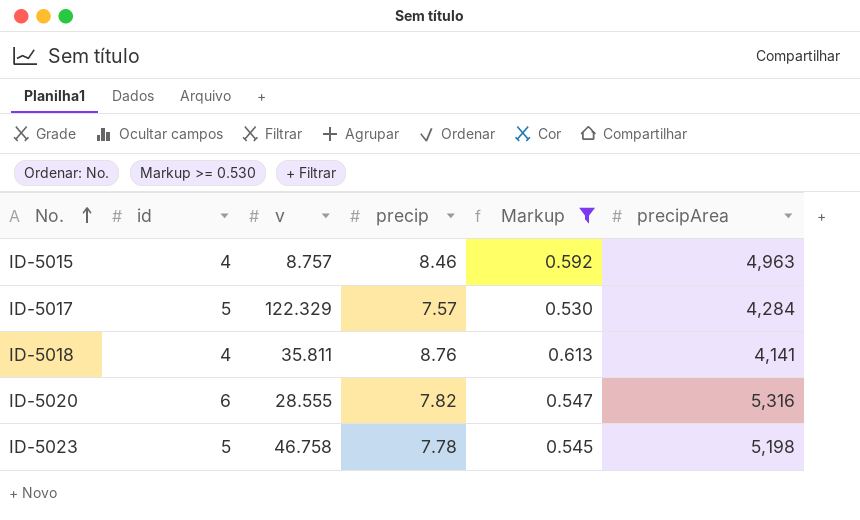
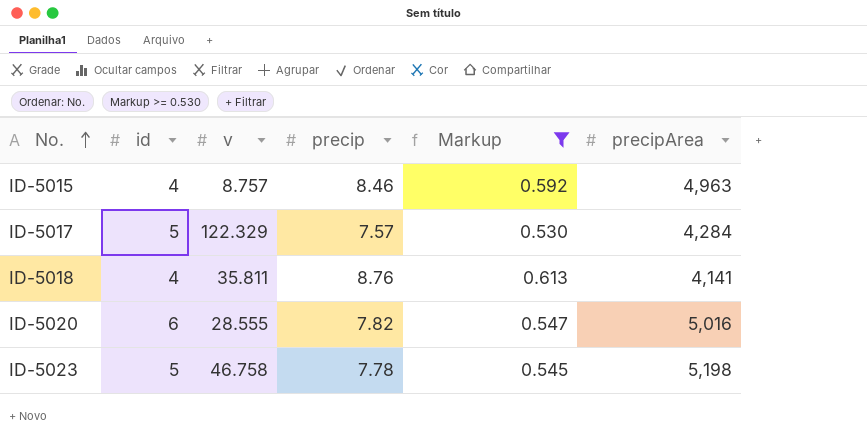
ID-5020 | precipArea: 5,316 -> 5,016

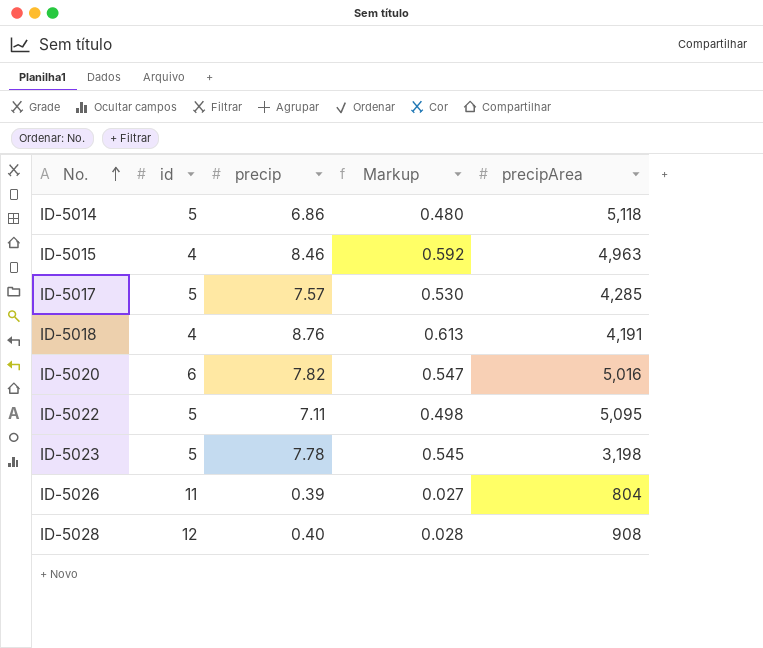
filter: Markup >= 0.530 -> none
column v | position: 3 -> none
ID-5017 | precipArea: 4,284 -> 4,285
ID-5018 | precipArea: 4,141 -> 4,191
ID-5023 | precipArea: 5,198 -> 3,198

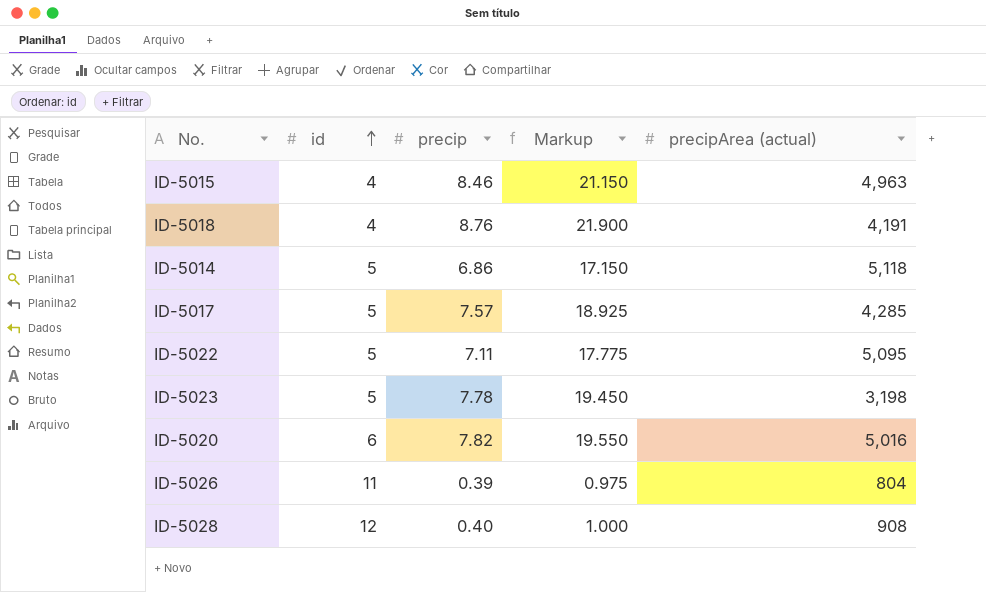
row order: No. ascending -> id ascending
column Markup | formula: [precip] * 0.07 -> [precip] * 2.5
column name: precipArea -> precipArea (actual)

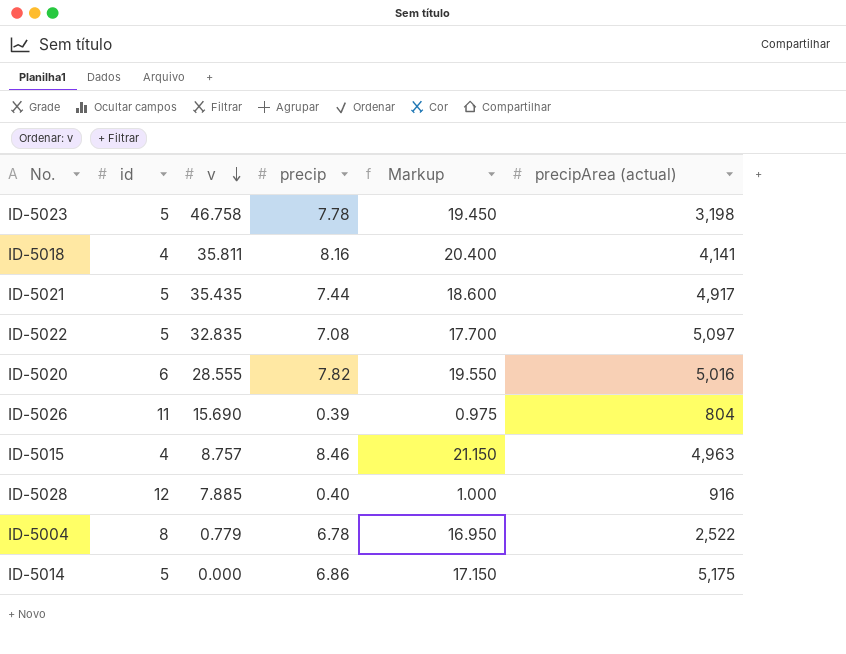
row order: id ascending -> v descending
column v | position: none -> 3
row ID-5017: 5 | 7.57 | 18.925 | 4,285 -> none
ID-5018 | precip: 8.76 -> 8.16
ID-5018 | Markup: 21.900 -> 20.400
ID-5018 | precipArea (actual): 4,191 -> 4,141
row ID-5021: none -> 5 | 35.435 | 7.44 | 18.600 | 4,917
ID-5022 | precip: 7.11 -> 7.08
ID-5022 | Markup: 17.775 -> 17.700
ID-5022 | precipArea (actual): 5,095 -> 5,097
ID-5028 | precipArea (actual): 908 -> 916
row ID-5004: none -> 8 | 0.779 | 6.78 | 16.950 | 2,522
ID-5014 | precipArea (actual): 5,118 -> 5,175

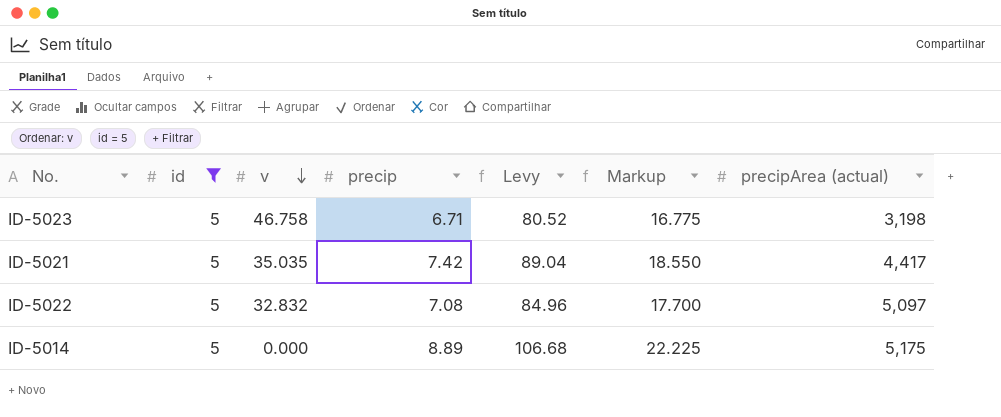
filter: none -> id = 5
column Levy | formula: none -> [precip] * 12
ID-5023 | precip: 7.78 -> 6.71
ID-5023 | Markup: 19.450 -> 16.775
ID-5021 | v: 35.435 -> 35.035
ID-5021 | precip: 7.44 -> 7.42
ID-5021 | Markup: 18.600 -> 18.550
ID-5021 | precipArea (actual): 4,917 -> 4,417
ID-5022 | v: 32.835 -> 32.832
ID-5014 | precip: 6.86 -> 8.89
ID-5014 | Markup: 17.150 -> 22.225

